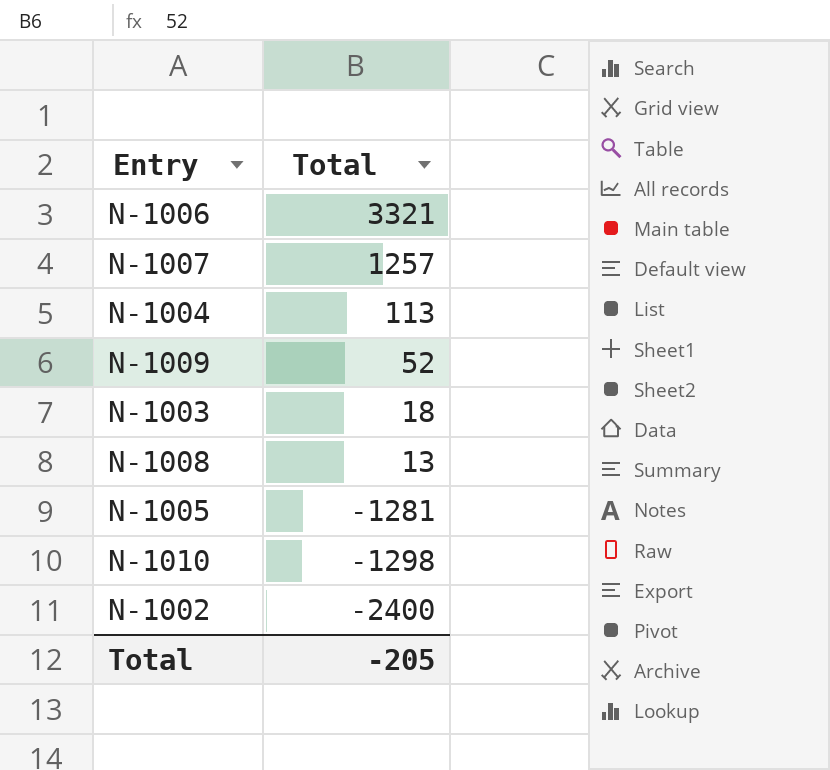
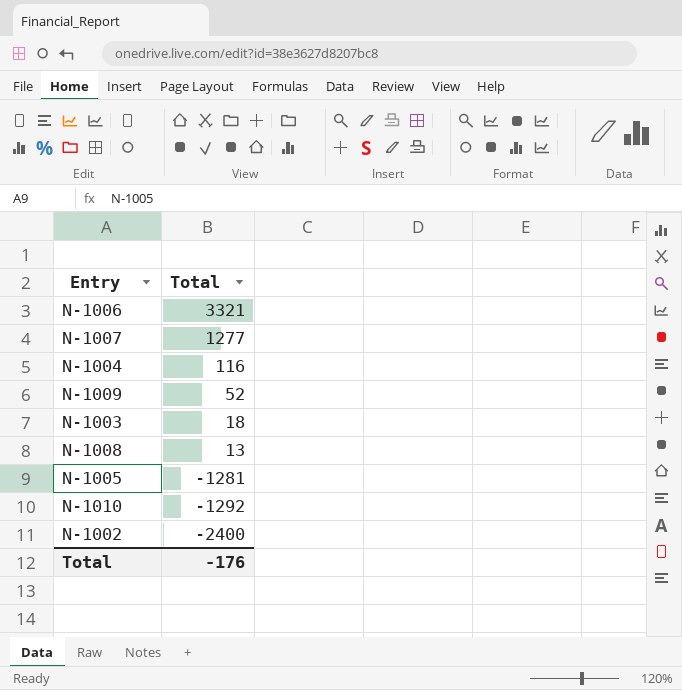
N-1007 | Total: 1257 -> 1277
N-1004 | Total: 113 -> 116
N-1010 | Total: -1298 -> -1292
Total | Total: -205 -> -176

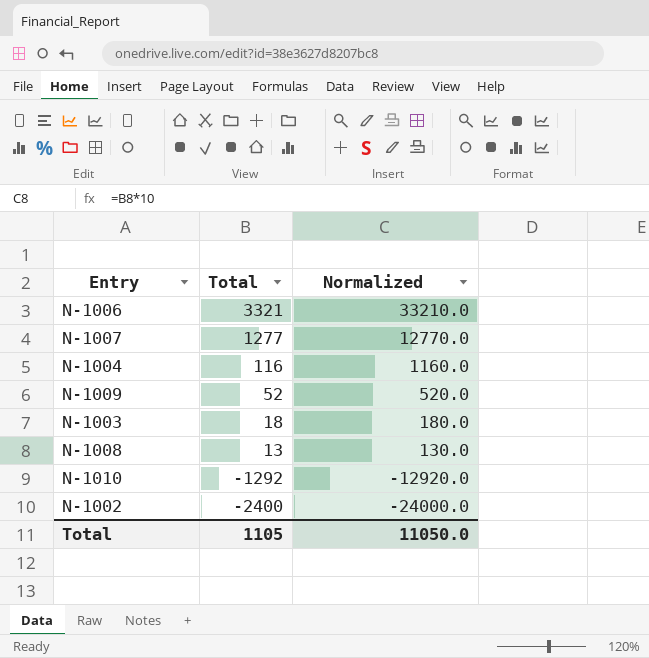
column Normalized | formula: none -> [Total] * 10
row N-1005: -1281 -> none
Total | Total: -176 -> 1105

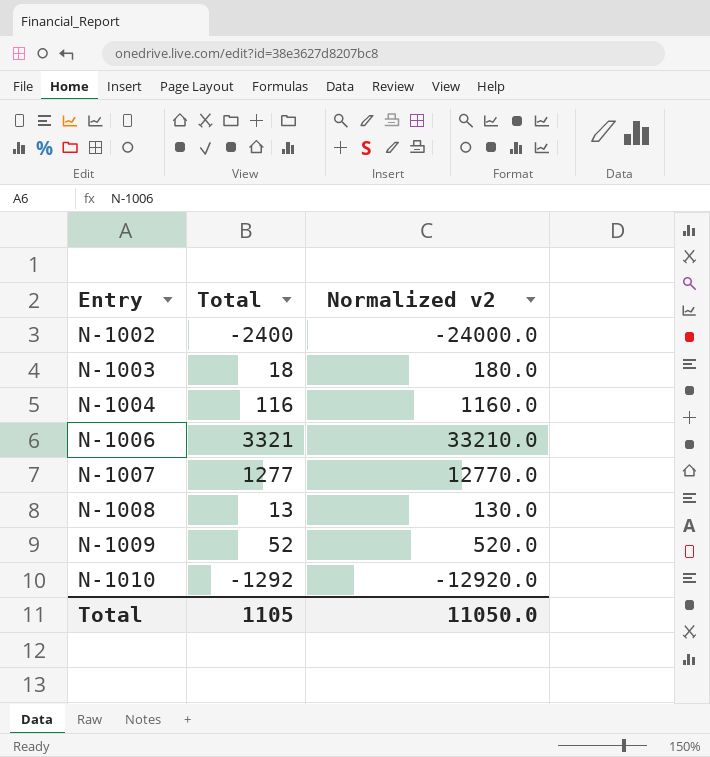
row order: Total descending -> Entry ascending
column name: Normalized -> Normalized v2

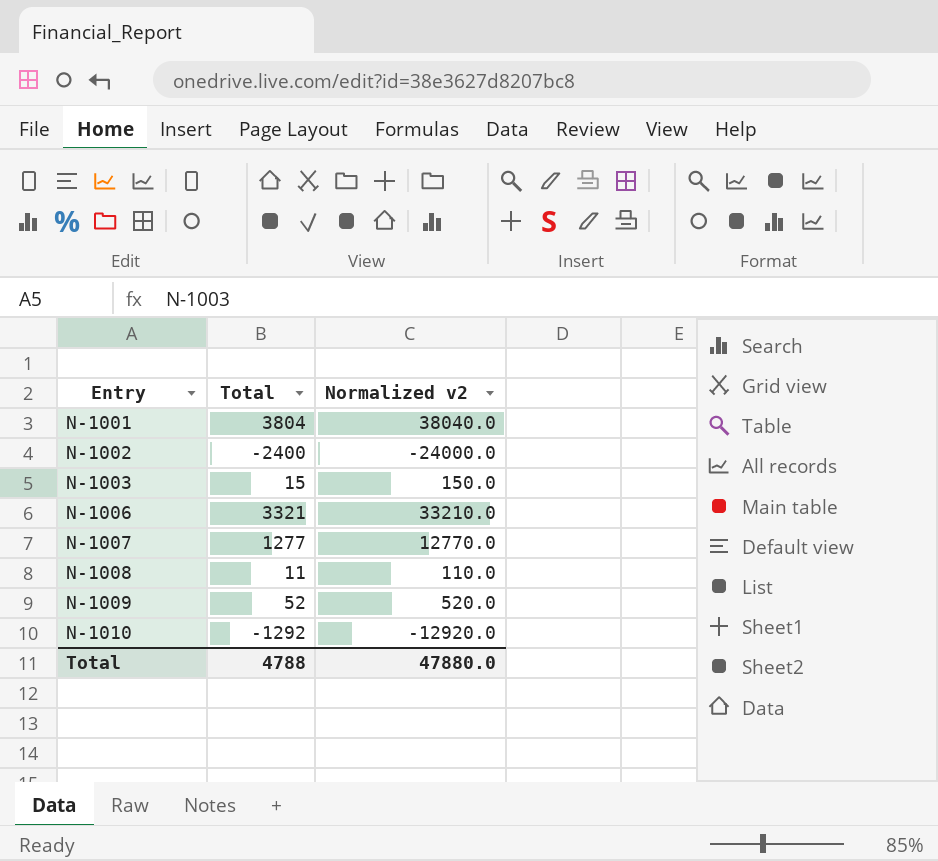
row N-1004: 116 | 1160.0 -> none
row N-1001: none -> 3804 | 38040.0
N-1003 | Total: 18 -> 15
N-1003 | Normalized v2: 180.0 -> 150.0
N-1008 | Total: 13 -> 11
N-1008 | Normalized v2: 130.0 -> 110.0
Total | Total: 1105 -> 4788
Total | Normalized v2: 11050.0 -> 47880.0

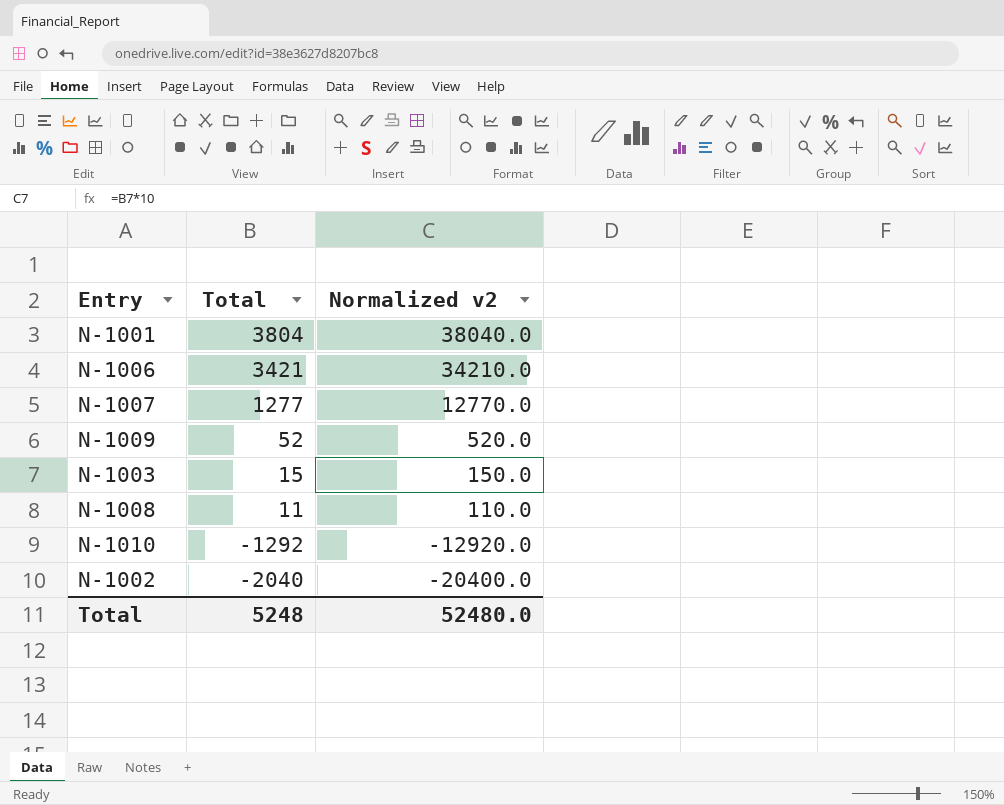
row order: Entry ascending -> Total descending
N-1006 | Total: 3321 -> 3421
N-1006 | Normalized v2: 33210.0 -> 34210.0
N-1002 | Total: -2400 -> -2040
N-1002 | Normalized v2: -24000.0 -> -20400.0
Total | Total: 4788 -> 5248
Total | Normalized v2: 47880.0 -> 52480.0

